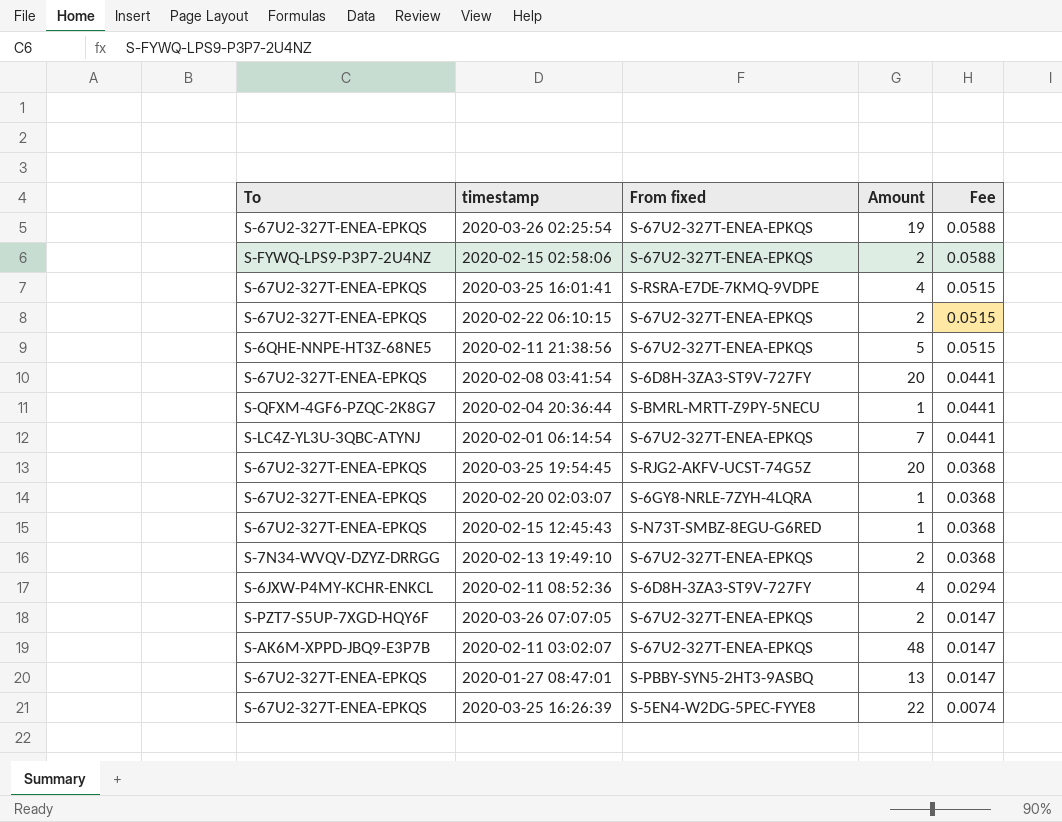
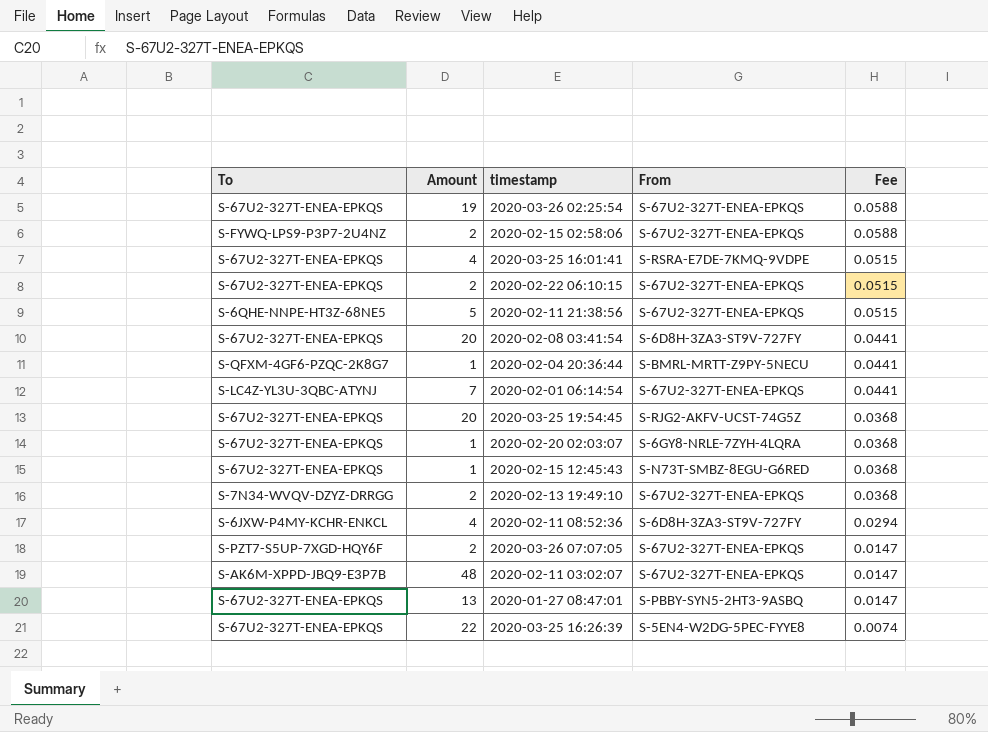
column Amount | position: 4 -> 2
column name: From fixed -> From

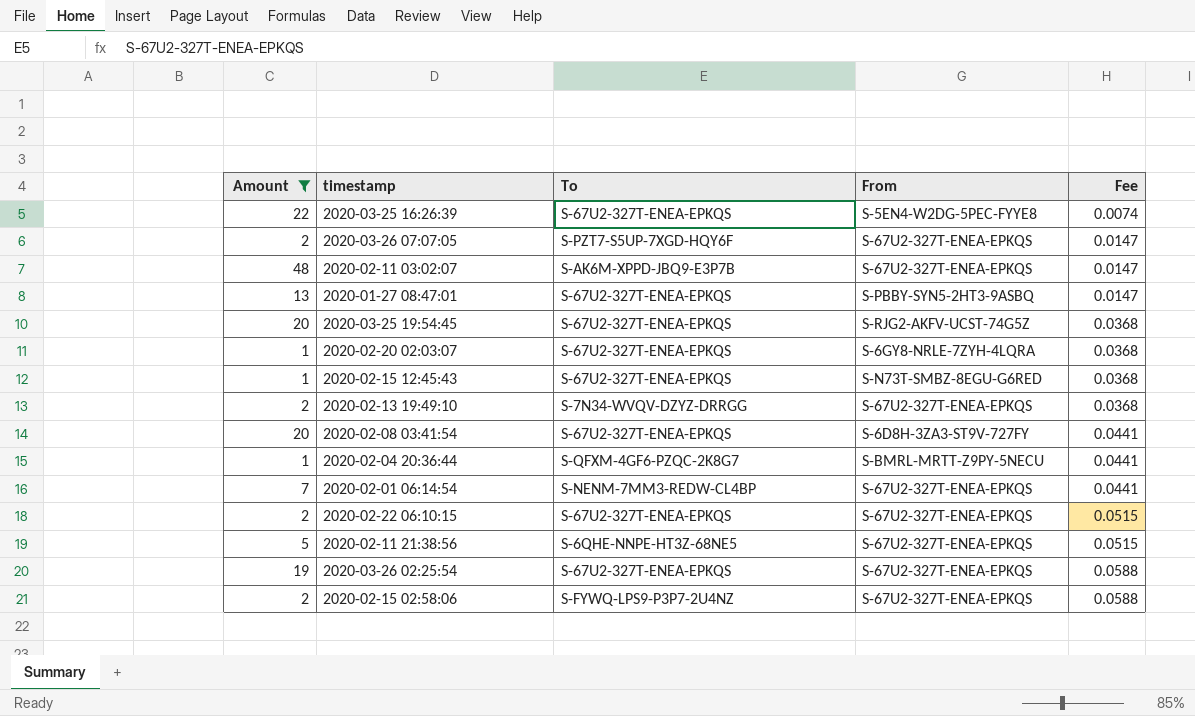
filter: none -> Amount != 4
row order: Fee descending -> Fee ascending
column To | position: 1 -> 3
2020-02-01 06:14:54 | To: S-LC4Z-YL3U-3QBC-ATYNJ -> S-NENM-7MM3-REDW-CL4BP

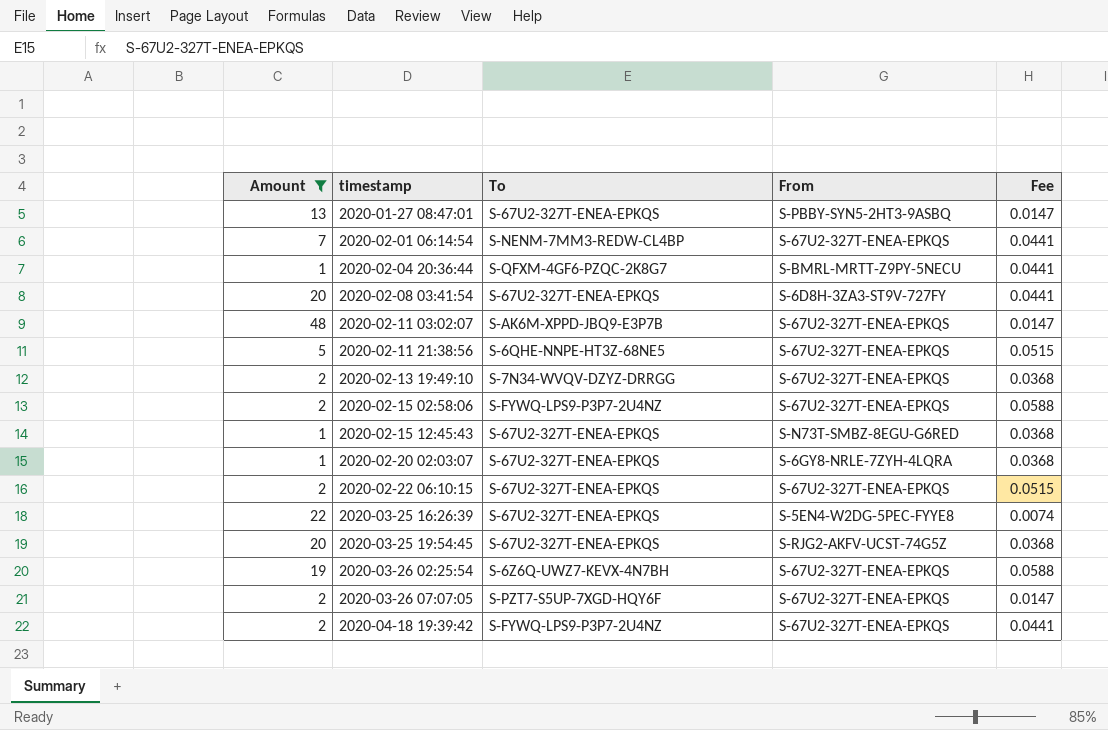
row order: Fee ascending -> timestamp ascending
2020-03-26 02:25:54 | To: S-67U2-327T-ENEA-EPKQS -> S-6Z6Q-UWZ7-KEVX-4N7BH
row 2020-04-18 19:39:42: none -> 2 | S-FYWQ-LPS9-P3P7-2U4NZ | S-67U2-327T-ENEA-EPKQS | 0.0441

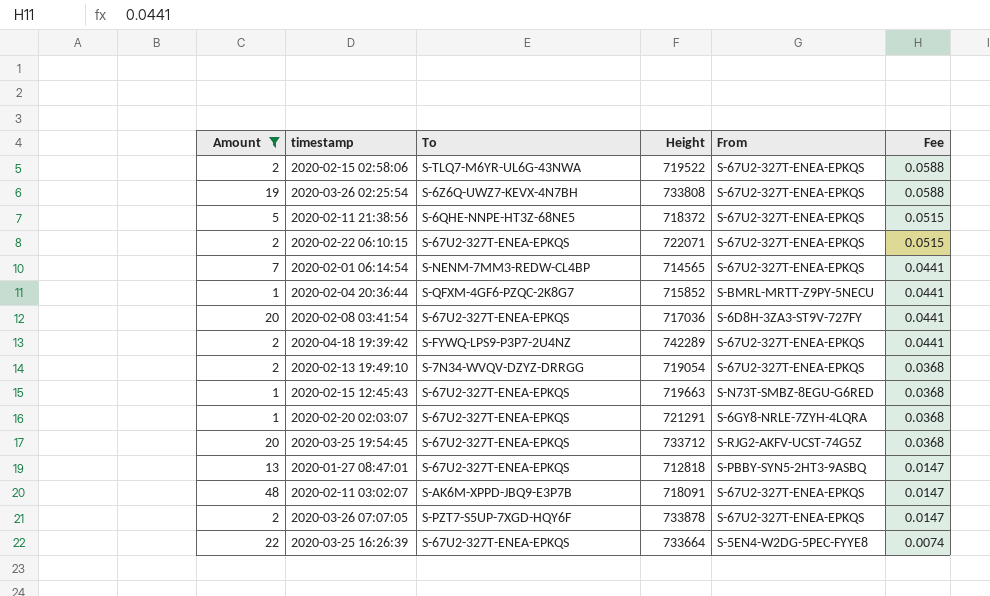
row order: timestamp ascending -> Fee descending
column Height | position: none -> 4
2020-02-15 02:58:06 | To: S-FYWQ-LPS9-P3P7-2U4NZ -> S-TLQ7-M6YR-UL6G-43NWA

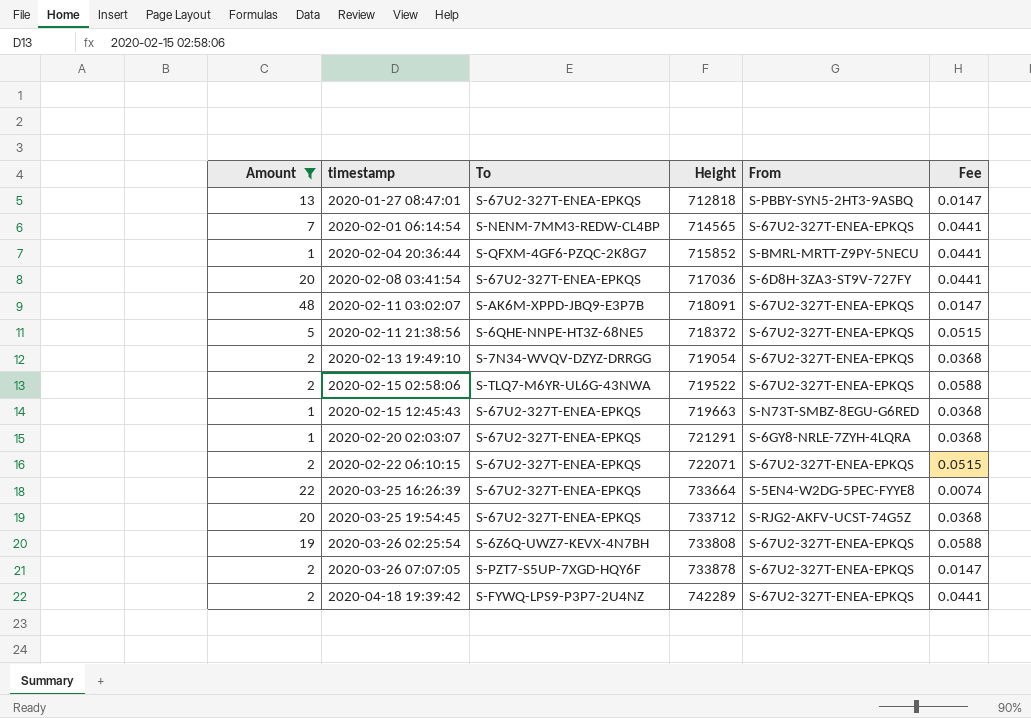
row order: Fee descending -> timestamp ascending

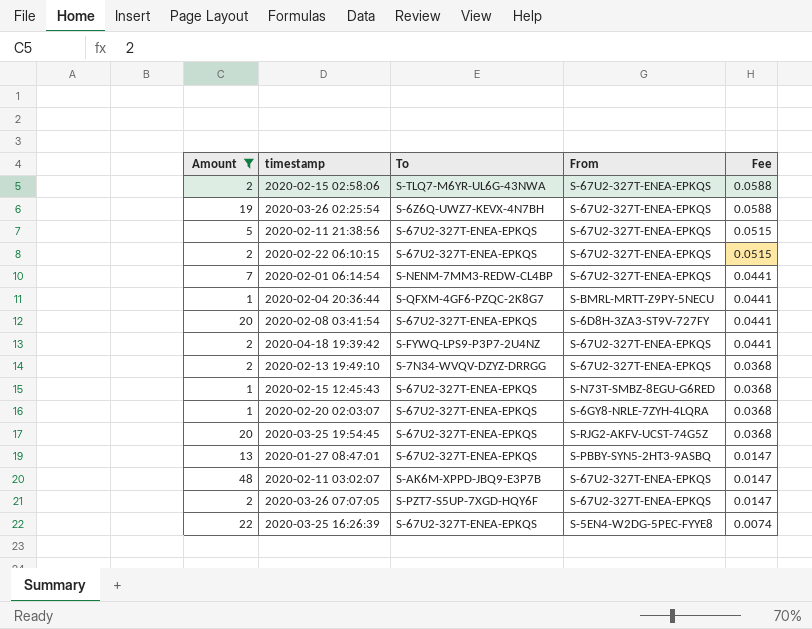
row order: timestamp ascending -> Fee descending
column Height | position: 4 -> none
2020-02-11 21:38:56 | To: S-6QHE-NNPE-HT3Z-68NE5 -> S-67U2-327T-ENEA-EPKQS

